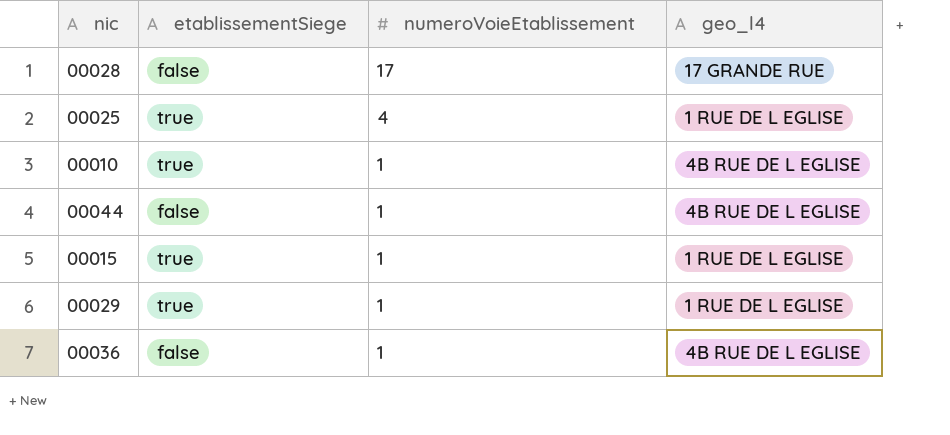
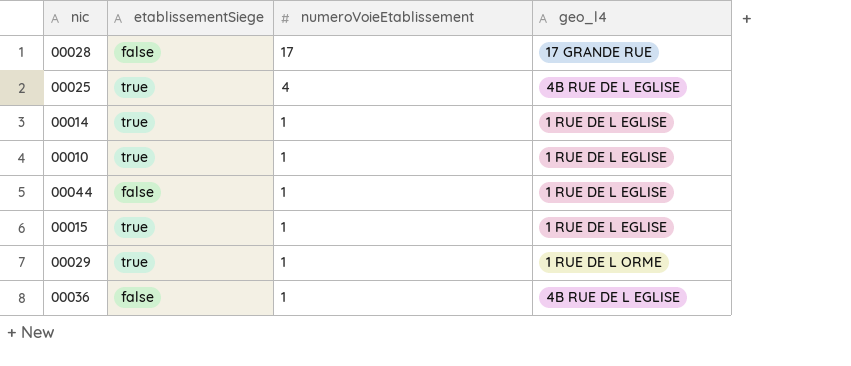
00025 | geo_l4: 1 RUE DE L EGLISE -> 4B RUE DE L EGLISE
row 00014: none -> true | 1 | 1 RUE DE L EGLISE
00010 | geo_l4: 4B RUE DE L EGLISE -> 1 RUE DE L EGLISE
00044 | geo_l4: 4B RUE DE L EGLISE -> 1 RUE DE L EGLISE
00029 | geo_l4: 1 RUE DE L EGLISE -> 1 RUE DE L ORME

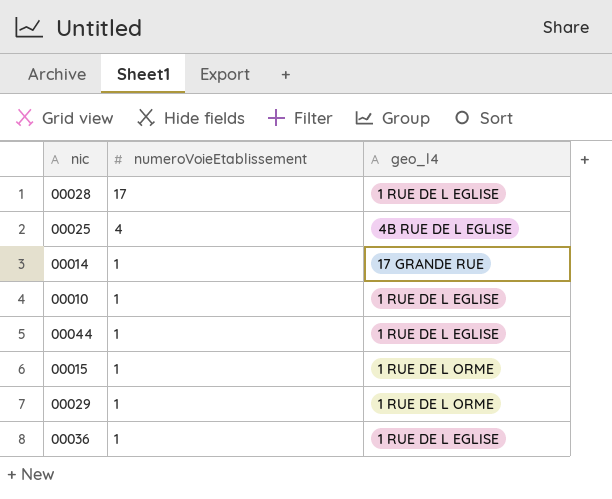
column etablissementSiege | position: 2 -> none
00028 | geo_l4: 17 GRANDE RUE -> 1 RUE DE L EGLISE
00014 | geo_l4: 1 RUE DE L EGLISE -> 17 GRANDE RUE
00015 | geo_l4: 1 RUE DE L EGLISE -> 1 RUE DE L ORME
00036 | geo_l4: 4B RUE DE L EGLISE -> 1 RUE DE L EGLISE

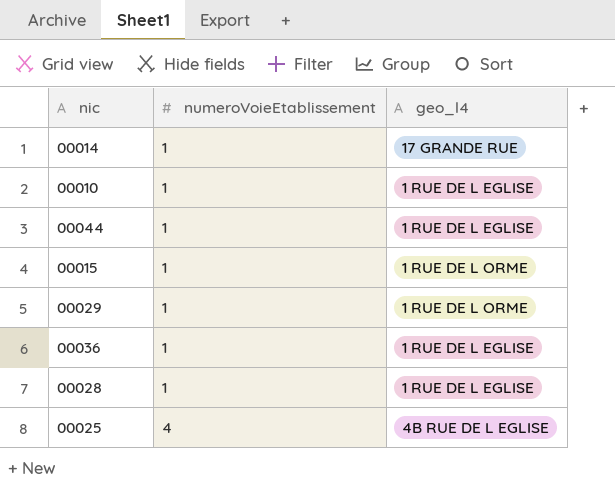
row order: numeroVoieEtablissement descending -> numeroVoieEtablissement ascending
00028 | numeroVoieEtablissement: 17 -> 1

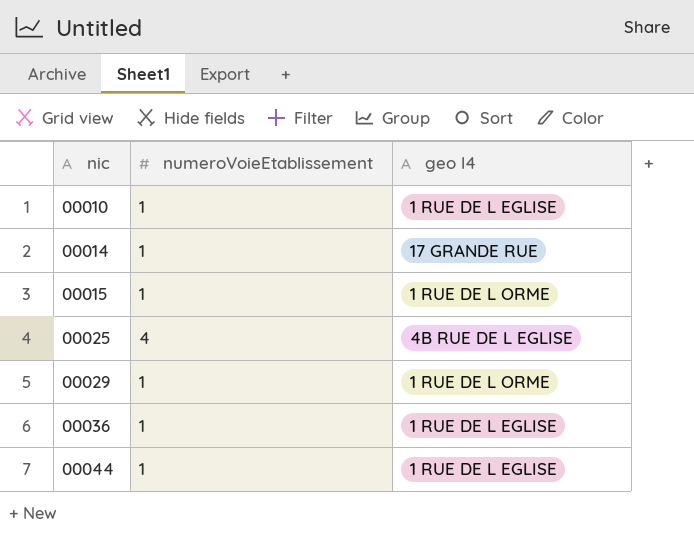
row order: numeroVoieEtablissement ascending -> nic ascending
column name: geo_l4 -> geo l4
row 00028: 1 | 1 RUE DE L EGLISE -> none

